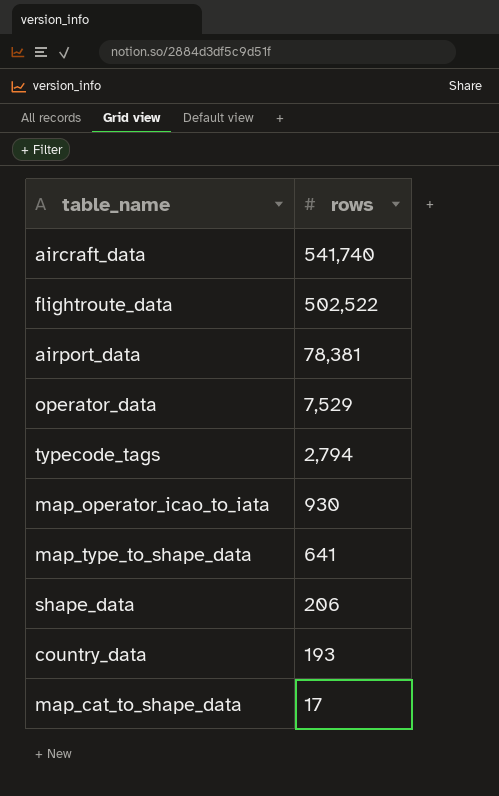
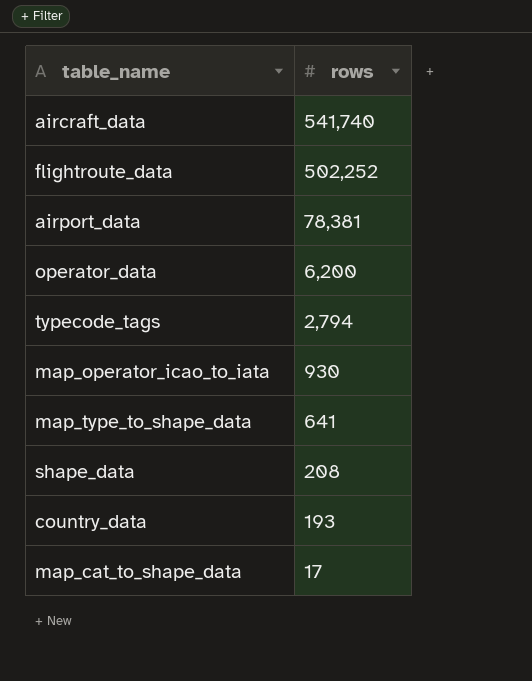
flightroute_data | rows: 502,522 -> 502,252
operator_data | rows: 7,529 -> 6,200
shape_data | rows: 206 -> 208

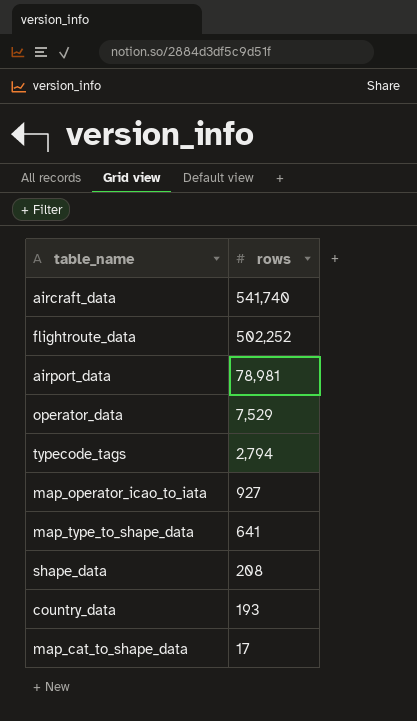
airport_data | rows: 78,381 -> 78,981
operator_data | rows: 6,200 -> 7,529
map_operator_icao_to_iata | rows: 930 -> 927

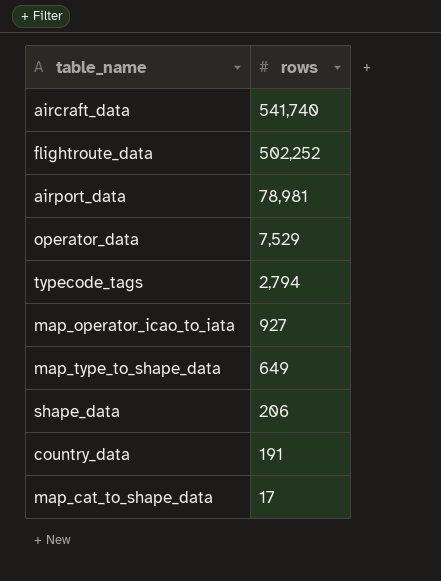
map_type_to_shape_data | rows: 641 -> 649
shape_data | rows: 208 -> 206
country_data | rows: 193 -> 191

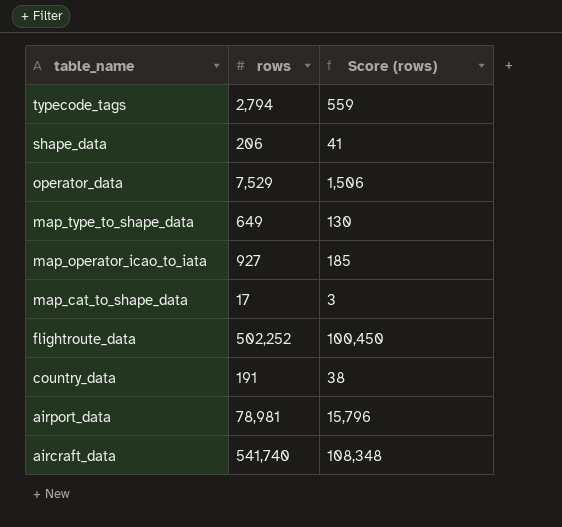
row order: rows descending -> table_name descending
column Score (rows) | formula: none -> [rows] * 0.2

